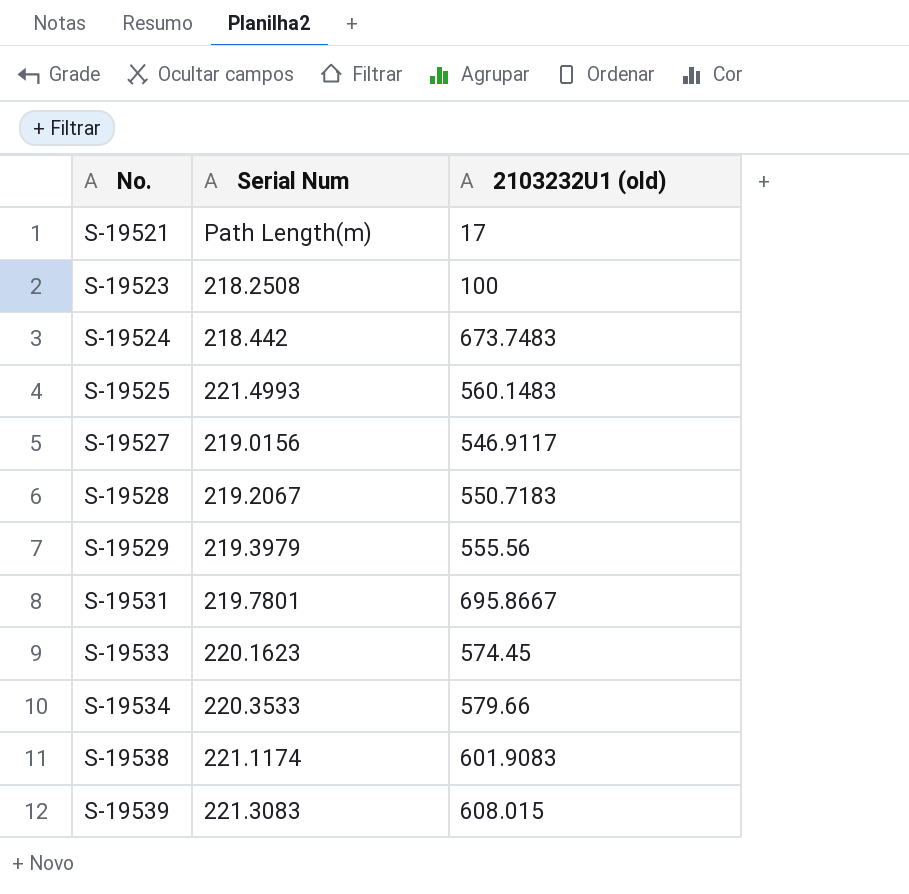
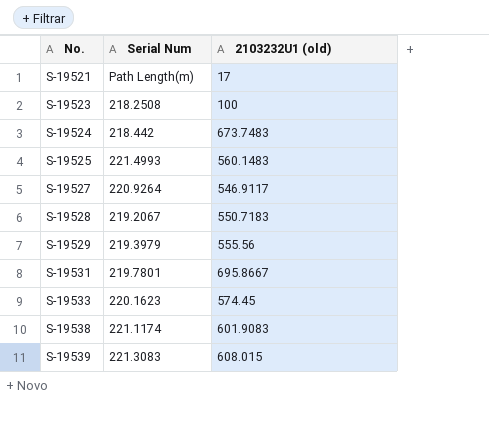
row S-19534: 220.3533 | 579.66 -> none
S-19527 | Serial Num: 219.0156 -> 220.9264

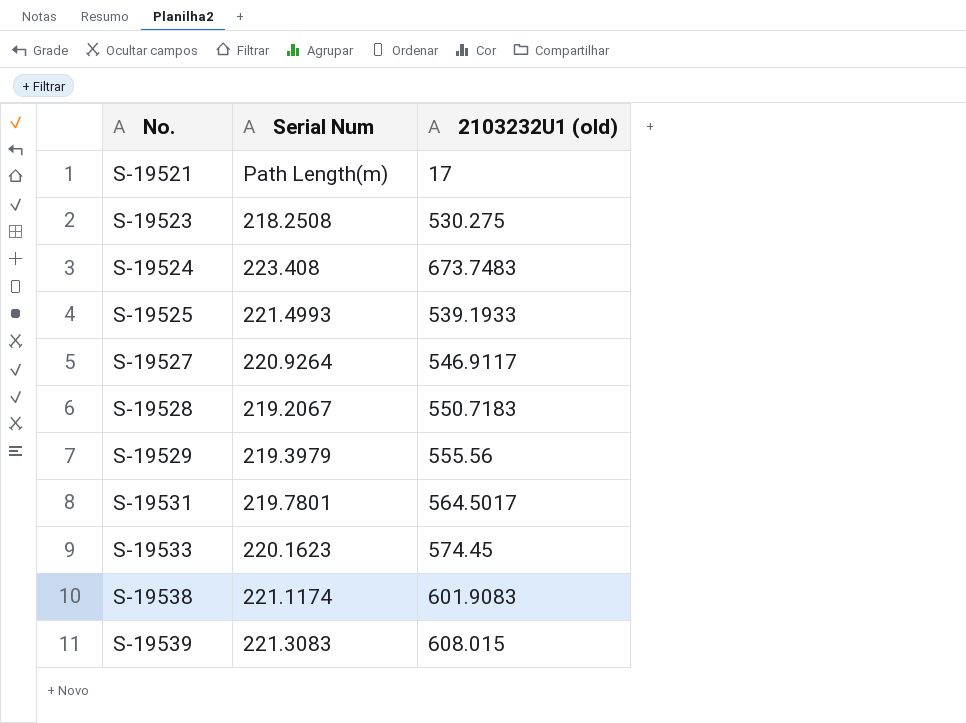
S-19523 | 2103232U1 (old): 100 -> 530.275
S-19524 | Serial Num: 218.442 -> 223.408
S-19525 | 2103232U1 (old): 560.1483 -> 539.1933
S-19531 | 2103232U1 (old): 695.8667 -> 564.5017

